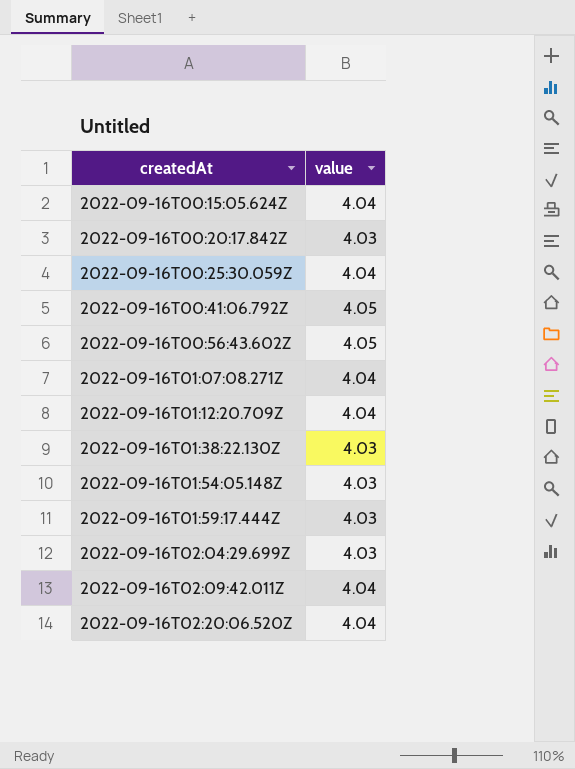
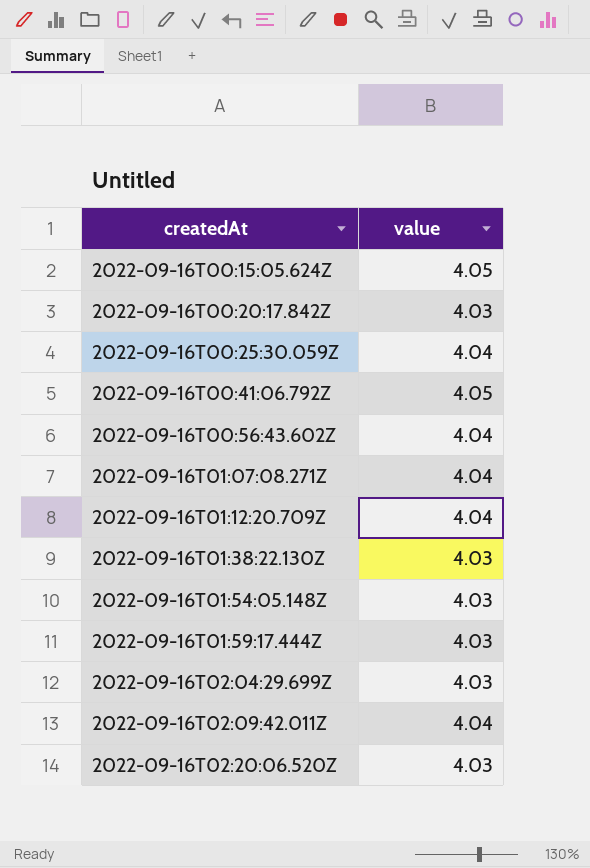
2022-09-16T00:15:05.624Z | value: 4.04 -> 4.05
2022-09-16T00:56:43.602Z | value: 4.05 -> 4.04
2022-09-16T02:20:06.520Z | value: 4.04 -> 4.03

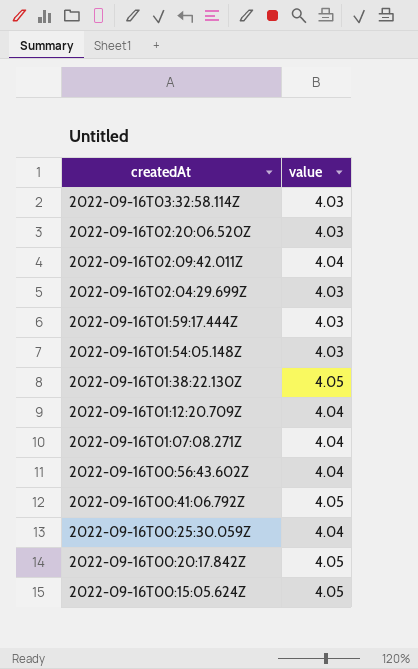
row order: createdAt ascending -> createdAt descending
row 2022-09-16T03:32:58.114Z: none -> 4.03
2022-09-16T01:38:22.130Z | value: 4.03 -> 4.05
2022-09-16T00:20:17.842Z | value: 4.03 -> 4.05

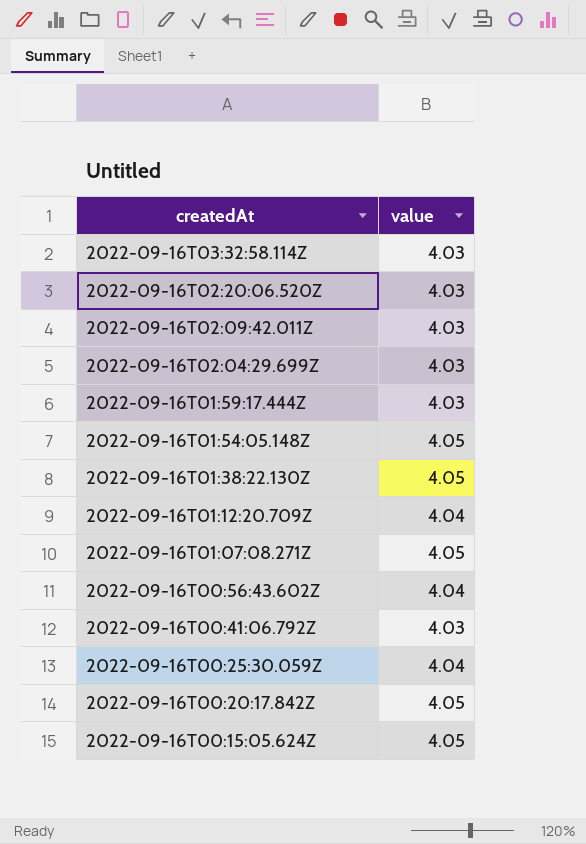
2022-09-16T02:09:42.011Z | value: 4.04 -> 4.03
2022-09-16T01:54:05.148Z | value: 4.03 -> 4.05
2022-09-16T01:07:08.271Z | value: 4.04 -> 4.05
2022-09-16T00:41:06.792Z | value: 4.05 -> 4.03

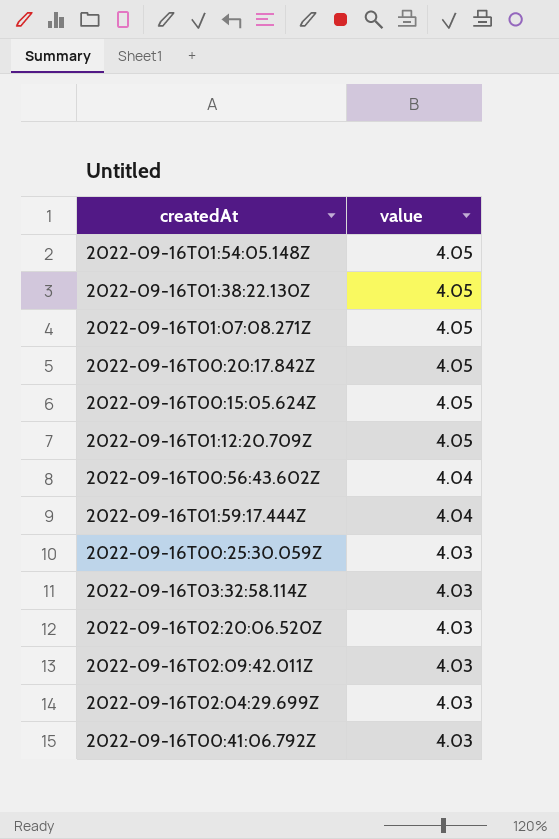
row order: createdAt descending -> value descending
2022-09-16T01:12:20.709Z | value: 4.04 -> 4.05
2022-09-16T01:59:17.444Z | value: 4.03 -> 4.04
2022-09-16T00:25:30.059Z | value: 4.04 -> 4.03

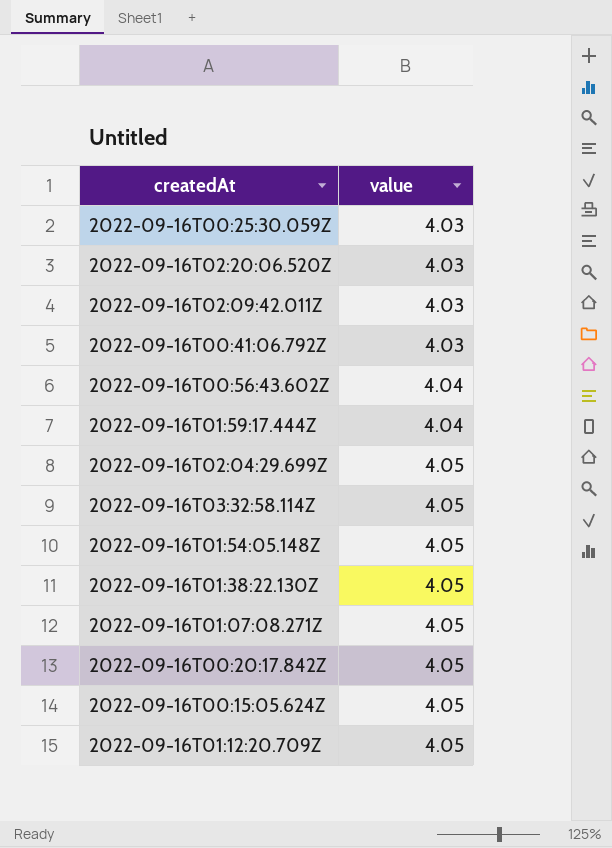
row order: value descending -> value ascending
2022-09-16T02:04:29.699Z | value: 4.03 -> 4.05
2022-09-16T03:32:58.114Z | value: 4.03 -> 4.05

